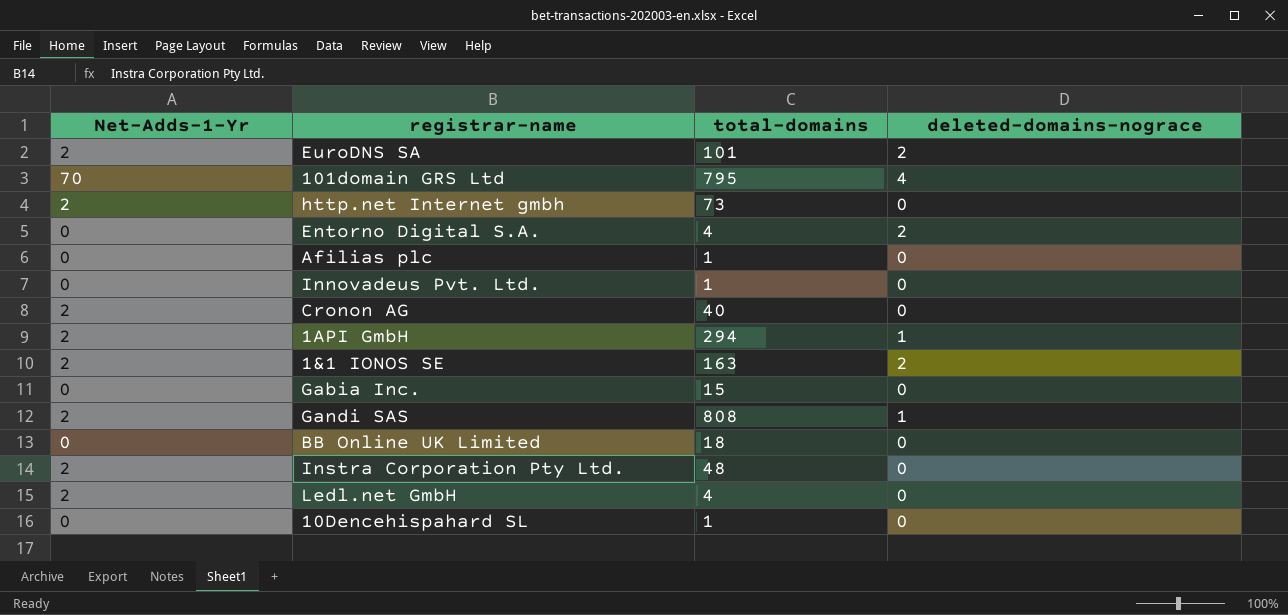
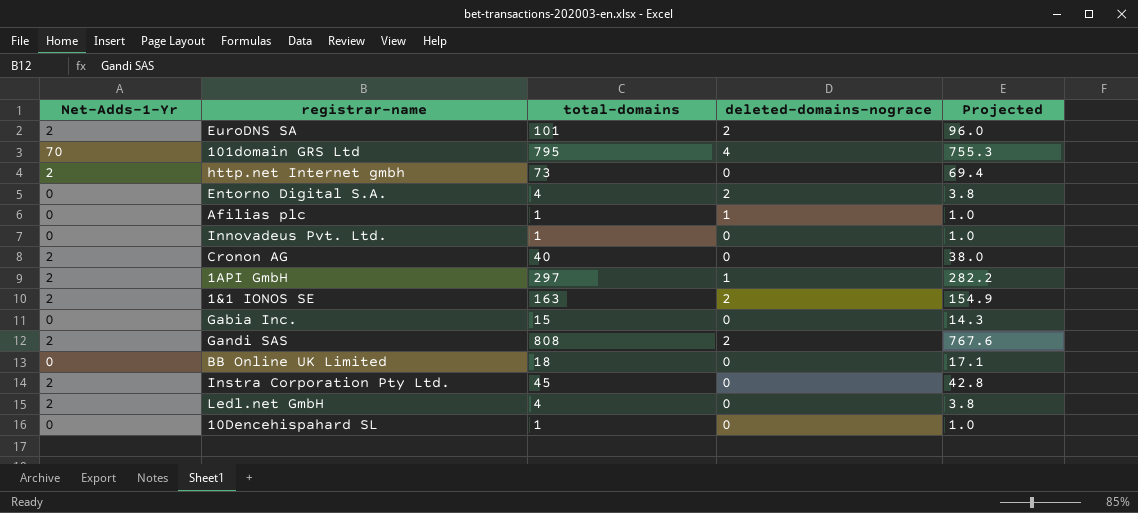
column Projected | formula: none -> [total-domains] * 0.95
Afilias plc | deleted-domains-nograce: 0 -> 1
1API GmbH | total-domains: 294 -> 297
Gandi SAS | deleted-domains-nograce: 1 -> 2
Instra Corporation Pty Ltd. | total-domains: 48 -> 45

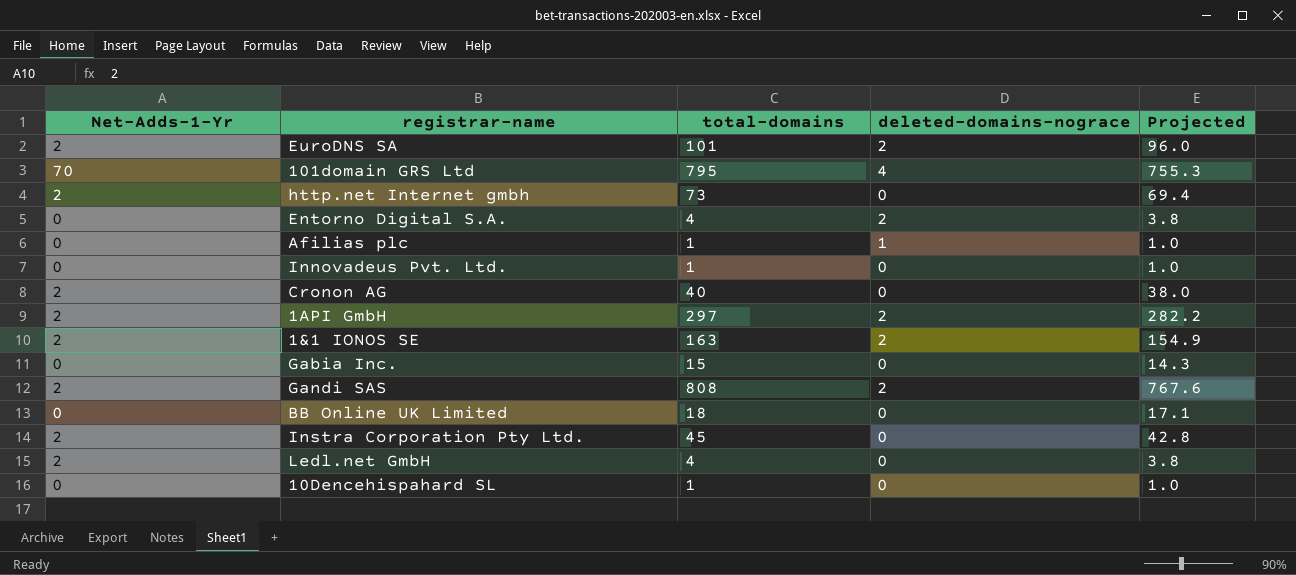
1API GmbH | deleted-domains-nograce: 1 -> 2

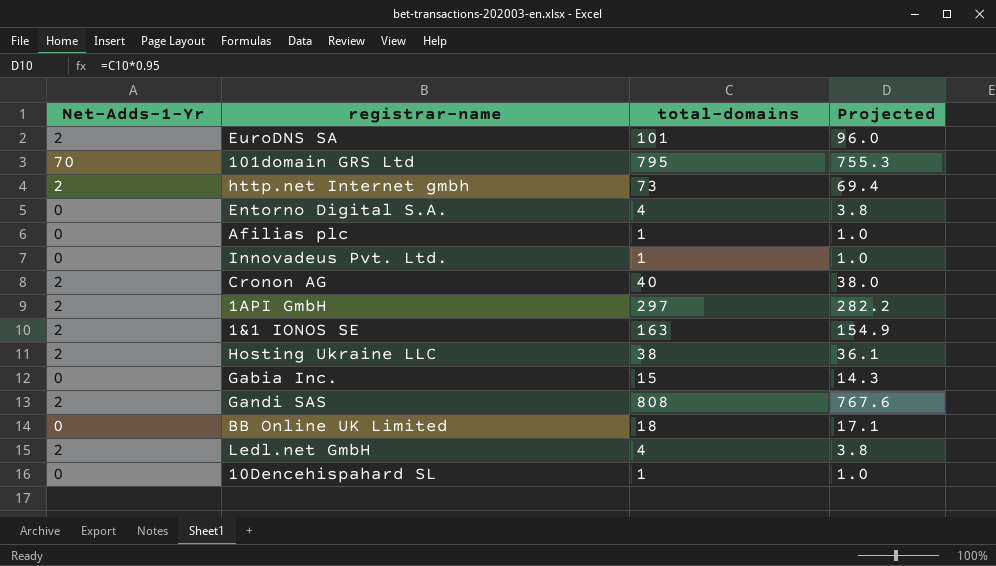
column deleted-domains-nograce | position: 4 -> none
row Instra Corporation Pty Ltd.: 2 | 45 | 0 | 42.8 -> none
row Hosting Ukraine LLC: none -> 2 | 38 | 36.1

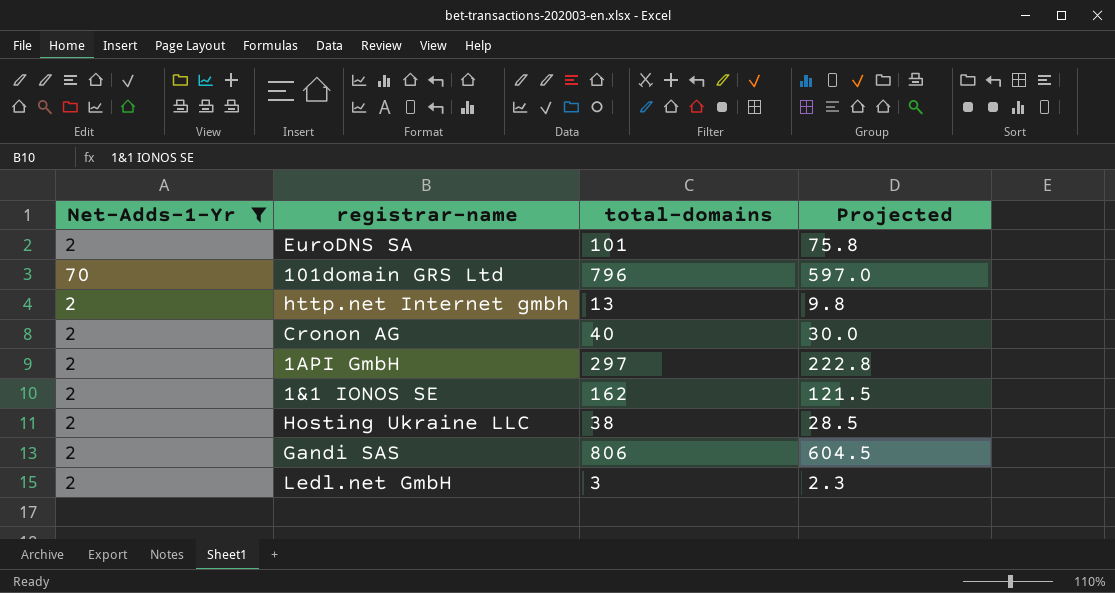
filter: none -> Net-Adds-1-Yr != 0
column Projected | formula: [total-domains] * 0.95 -> [total-domains] * 0.75
101domain GRS Ltd | total-domains: 795 -> 796
http.net Internet gmbh | total-domains: 73 -> 13
1&1 IONOS SE | total-domains: 163 -> 162
Gandi SAS | total-domains: 808 -> 806
Ledl.net GmbH | total-domains: 4 -> 3

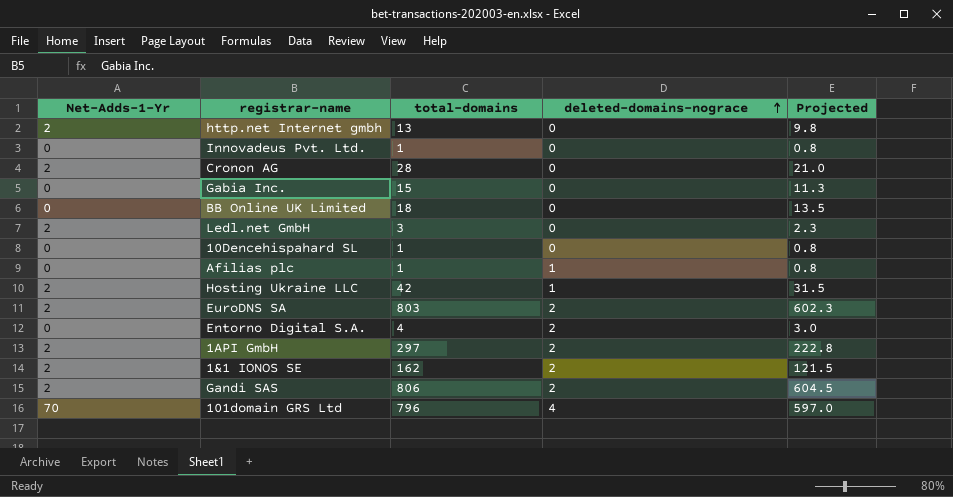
filter: Net-Adds-1-Yr != 0 -> none
row order: none -> deleted-domains-nograce ascending
column deleted-domains-nograce | position: none -> 4
Cronon AG | total-domains: 40 -> 28
Cronon AG | Projected: 30.0 -> 21.0
Hosting Ukraine LLC | total-domains: 38 -> 42
Hosting Ukraine LLC | Projected: 28.5 -> 31.5
EuroDNS SA | total-domains: 101 -> 803
EuroDNS SA | Projected: 75.8 -> 602.3

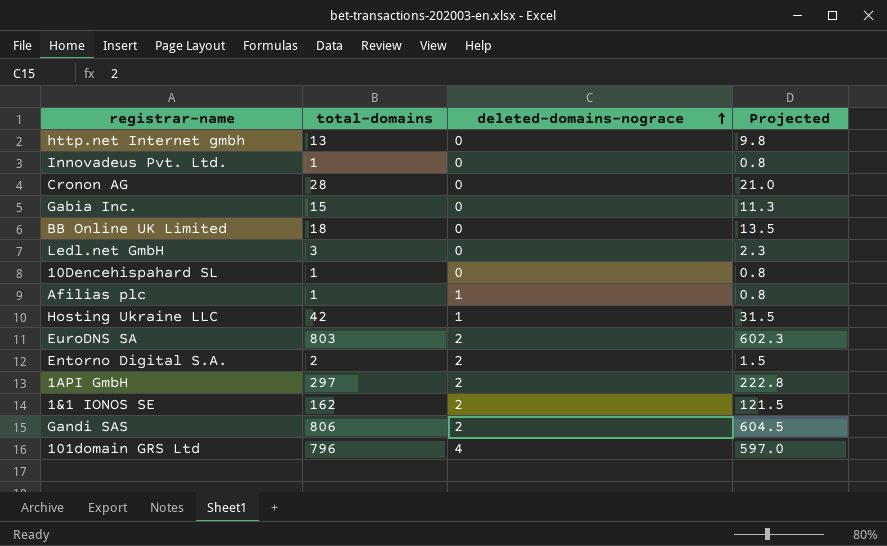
column Net-Adds-1-Yr | position: 1 -> none
Entorno Digital S.A. | total-domains: 4 -> 2
Entorno Digital S.A. | Projected: 3.0 -> 1.5

